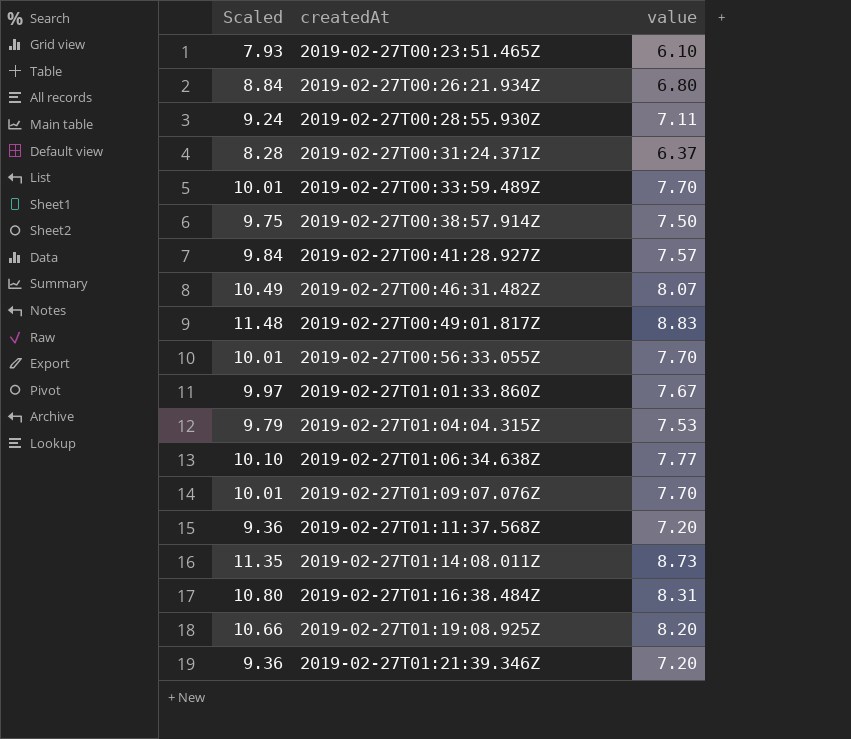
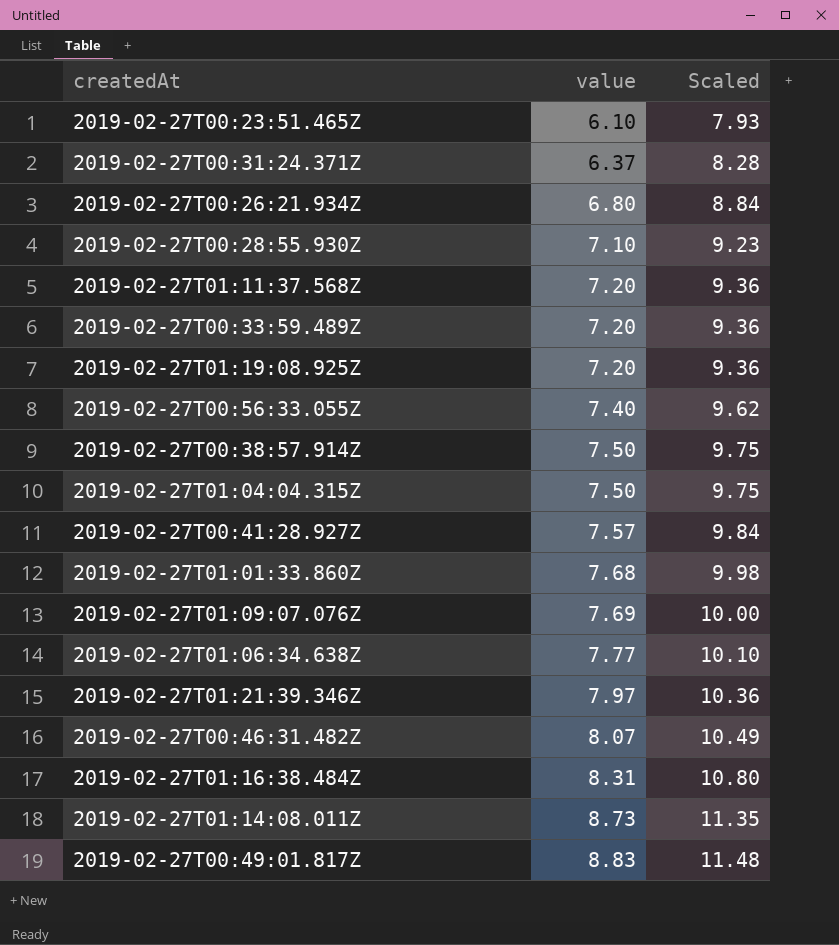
row order: createdAt ascending -> value ascending
column Scaled | position: 1 -> 3
2019-02-27T00:28:55.930Z | value: 7.11 -> 7.10
2019-02-27T00:28:55.930Z | Scaled: 9.24 -> 9.23
2019-02-27T00:33:59.489Z | value: 7.70 -> 7.20
2019-02-27T00:33:59.489Z | Scaled: 10.01 -> 9.36
2019-02-27T01:19:08.925Z | value: 8.20 -> 7.20
2019-02-27T01:19:08.925Z | Scaled: 10.66 -> 9.36
2019-02-27T00:56:33.055Z | value: 7.70 -> 7.40
2019-02-27T00:56:33.055Z | Scaled: 10.01 -> 9.62
2019-02-27T01:04:04.315Z | value: 7.53 -> 7.50
2019-02-27T01:04:04.315Z | Scaled: 9.79 -> 9.75
2019-02-27T01:01:33.860Z | value: 7.67 -> 7.68
2019-02-27T01:01:33.860Z | Scaled: 9.97 -> 9.98
2019-02-27T01:09:07.076Z | value: 7.70 -> 7.69
2019-02-27T01:09:07.076Z | Scaled: 10.01 -> 10.00
2019-02-27T01:21:39.346Z | value: 7.20 -> 7.97
2019-02-27T01:21:39.346Z | Scaled: 9.36 -> 10.36

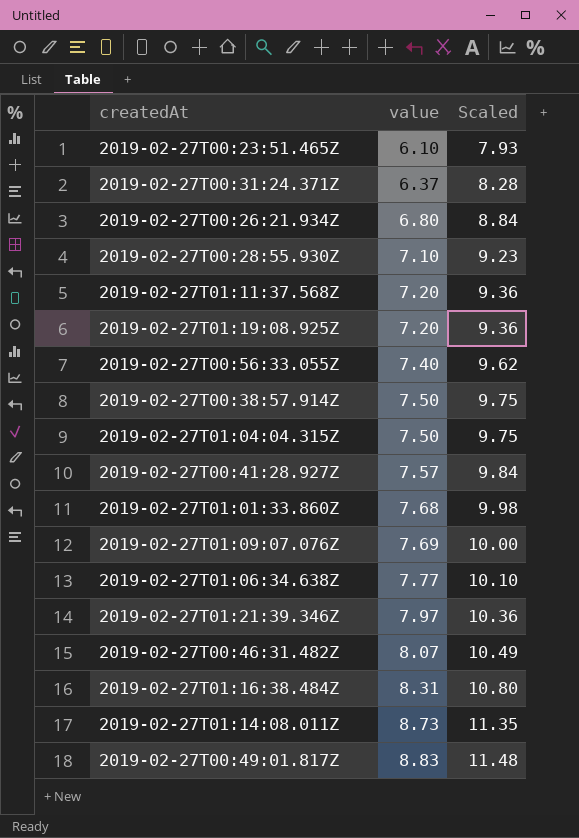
row 2019-02-27T00:33:59.489Z: 7.20 | 9.36 -> none

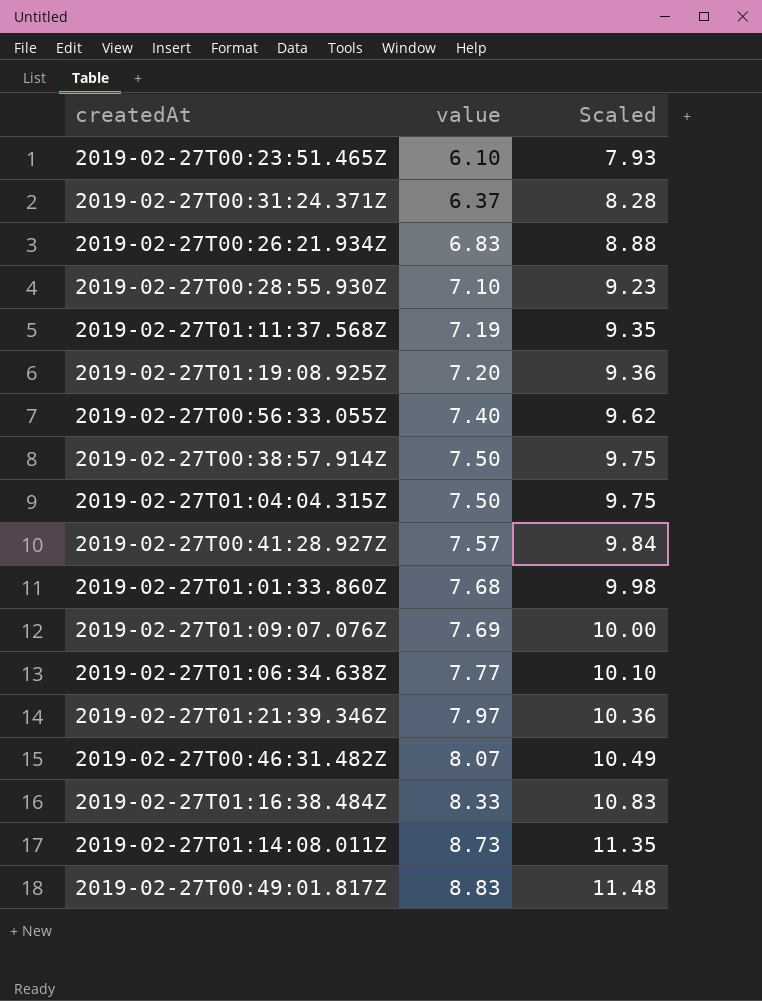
2019-02-27T00:26:21.934Z | value: 6.80 -> 6.83
2019-02-27T00:26:21.934Z | Scaled: 8.84 -> 8.88
2019-02-27T01:11:37.568Z | value: 7.20 -> 7.19
2019-02-27T01:11:37.568Z | Scaled: 9.36 -> 9.35
2019-02-27T01:16:38.484Z | value: 8.31 -> 8.33
2019-02-27T01:16:38.484Z | Scaled: 10.80 -> 10.83

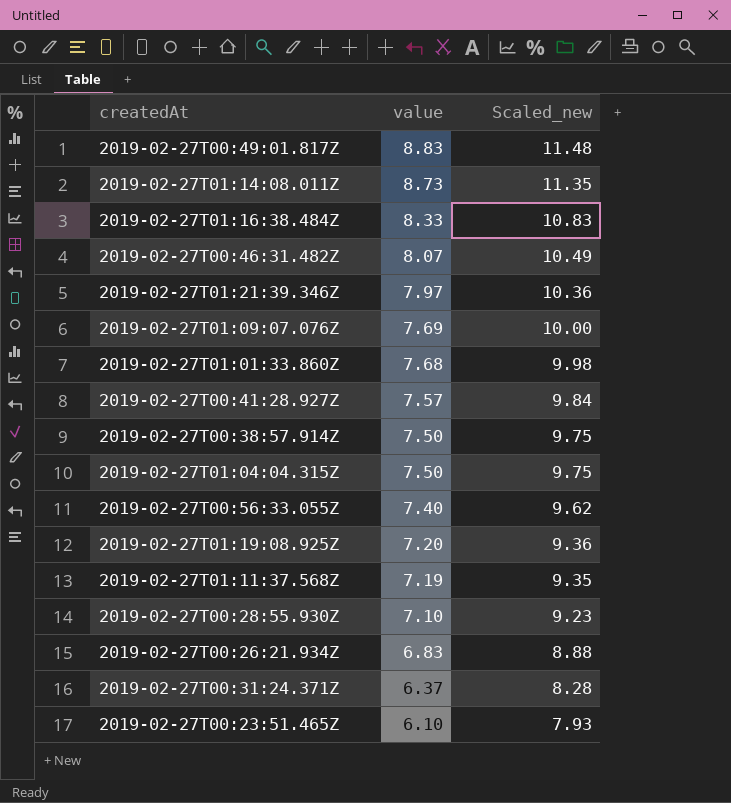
row order: value ascending -> value descending
column name: Scaled -> Scaled_new
row 2019-02-27T01:06:34.638Z: 7.77 | 10.10 -> none

